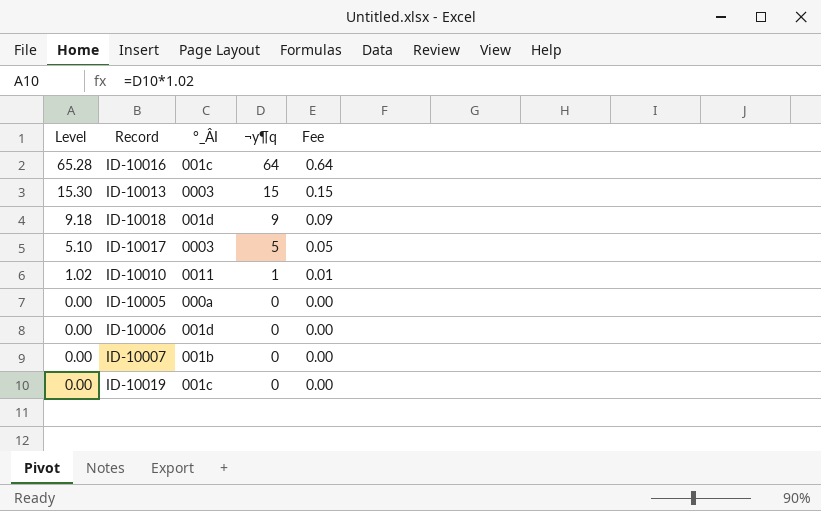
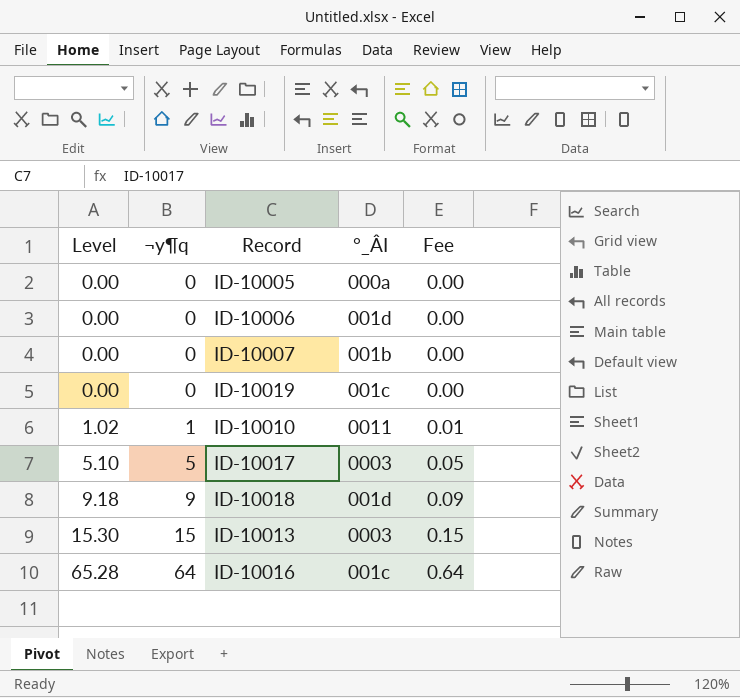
row order: Level descending -> Level ascending
column ¬y¶q | position: 4 -> 2

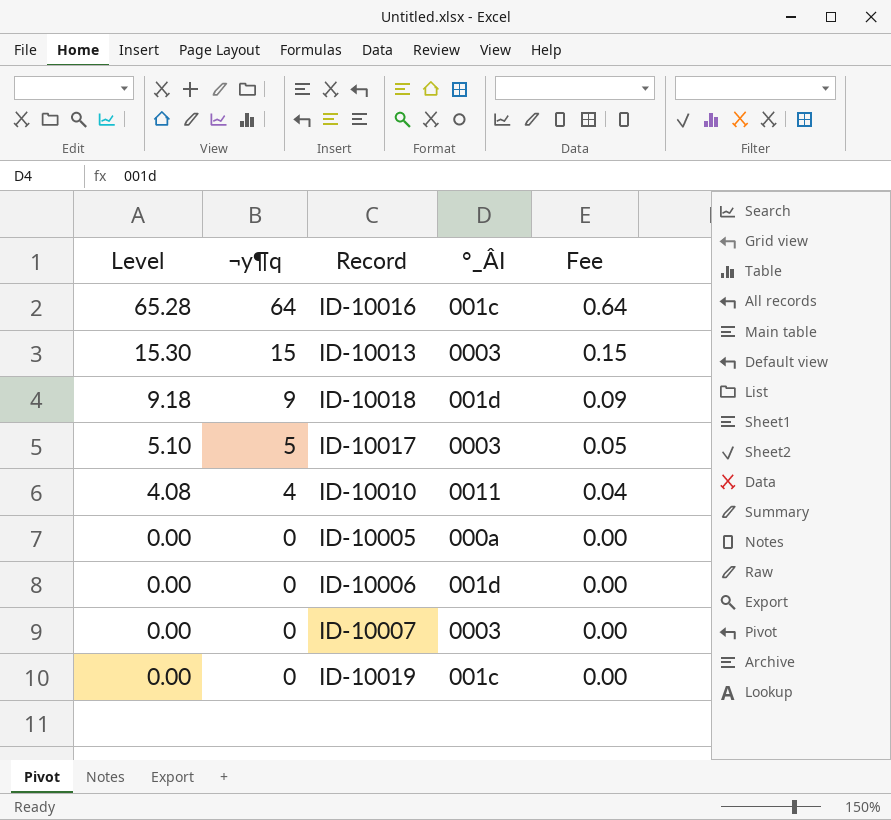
row order: Level ascending -> Level descending
ID-10010 | Level: 1.02 -> 4.08
ID-10010 | ¬y¶q: 1 -> 4
ID-10010 | Fee: 0.01 -> 0.04
ID-10007 | °_ÂI: 001b -> 0003

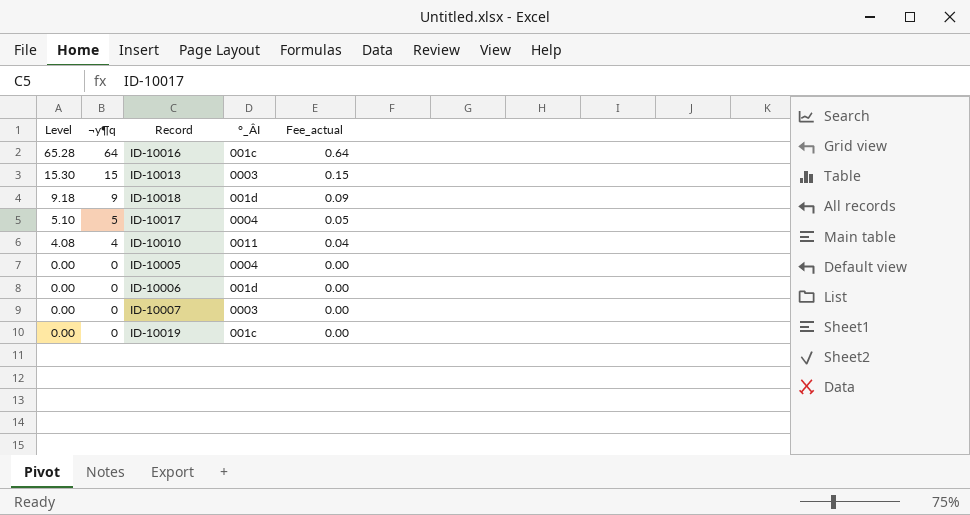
column name: Fee -> Fee_actual
ID-10017 | °_ÂI: 0003 -> 0004
ID-10005 | °_ÂI: 000a -> 0004

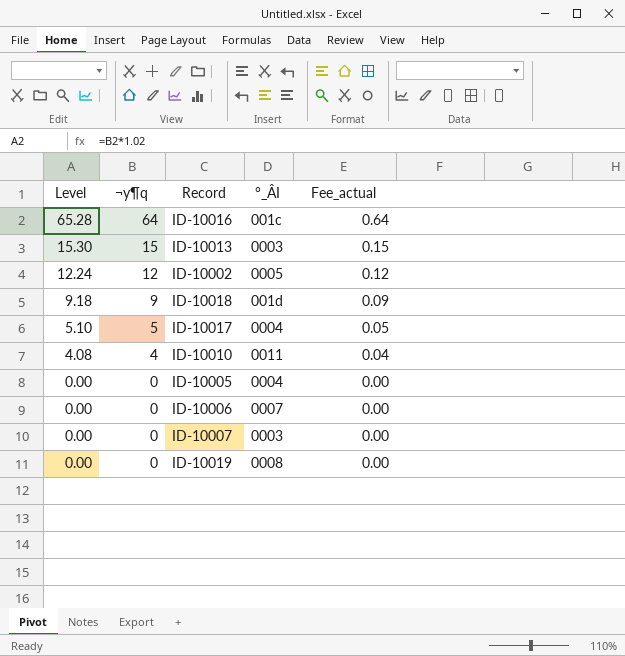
row ID-10002: none -> 12.24 | 12 | 0005 | 0.12
ID-10006 | °_ÂI: 001d -> 0007
ID-10019 | °_ÂI: 001c -> 0008

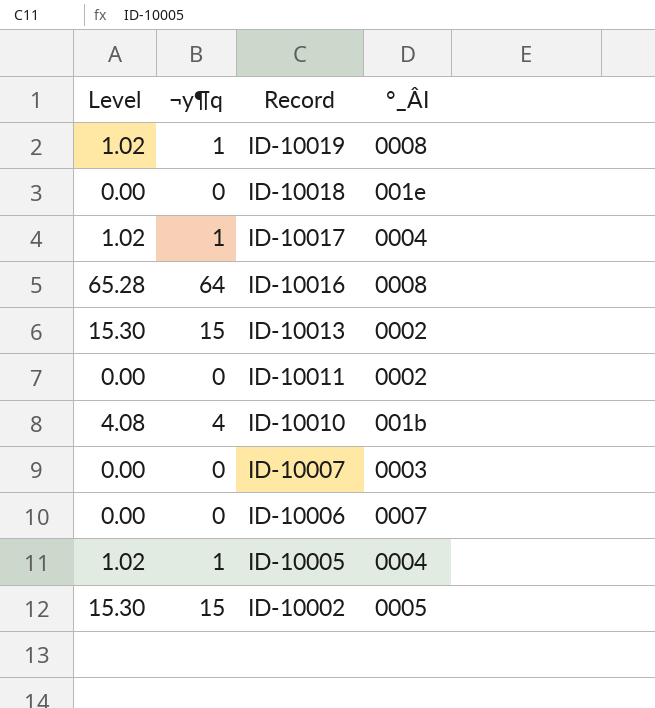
row order: Level descending -> Record descending
column Fee_actual | formula: [¬y¶q] * 0.01 -> none
ID-10019 | Level: 0.00 -> 1.02
ID-10019 | ¬y¶q: 0 -> 1
ID-10018 | Level: 9.18 -> 0.00
ID-10018 | ¬y¶q: 9 -> 0
ID-10018 | °_ÂI: 001d -> 001e
ID-10017 | Level: 5.10 -> 1.02
ID-10017 | ¬y¶q: 5 -> 1
ID-10016 | °_ÂI: 001c -> 0008
ID-10013 | °_ÂI: 0003 -> 0002
row ID-10011: none -> 0.00 | 0 | 0002
ID-10010 | °_ÂI: 0011 -> 001b
ID-10005 | Level: 0.00 -> 1.02
ID-10005 | ¬y¶q: 0 -> 1
ID-10002 | Level: 12.24 -> 15.30
ID-10002 | ¬y¶q: 12 -> 15

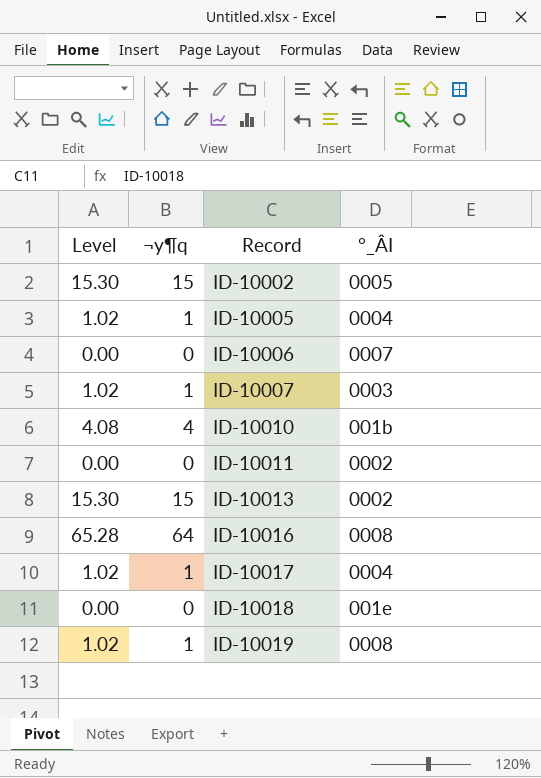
row order: Record descending -> Record ascending
ID-10007 | Level: 0.00 -> 1.02
ID-10007 | ¬y¶q: 0 -> 1

